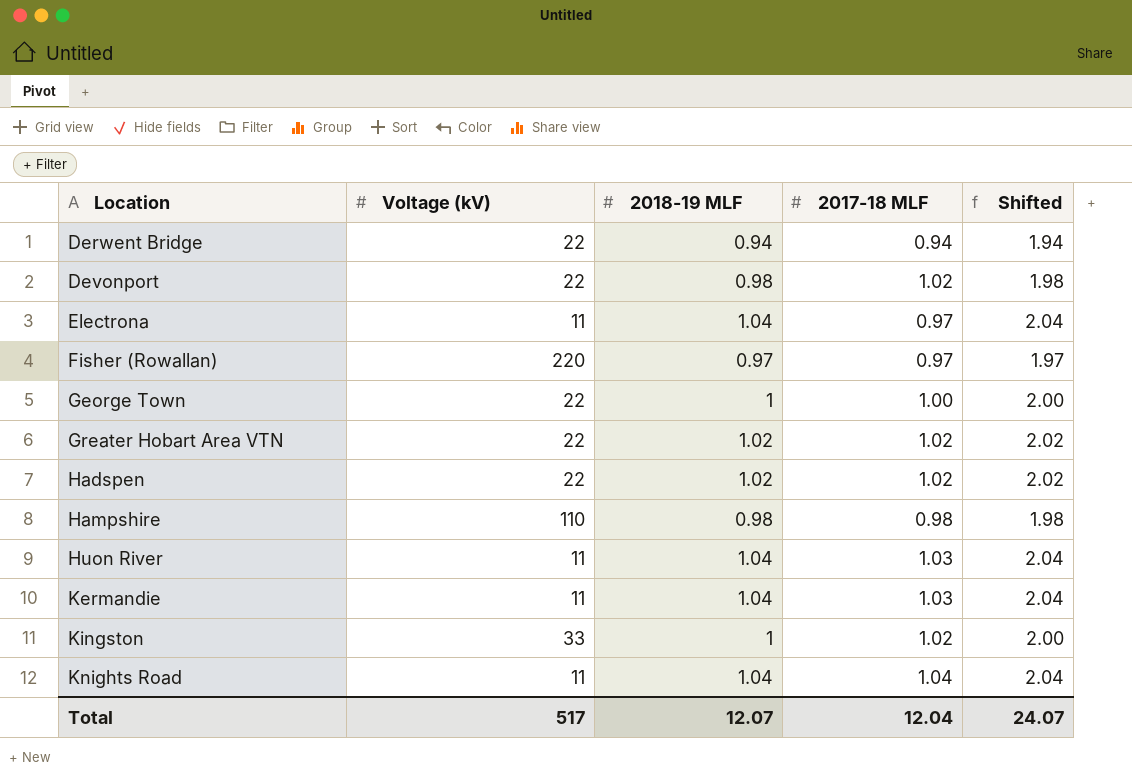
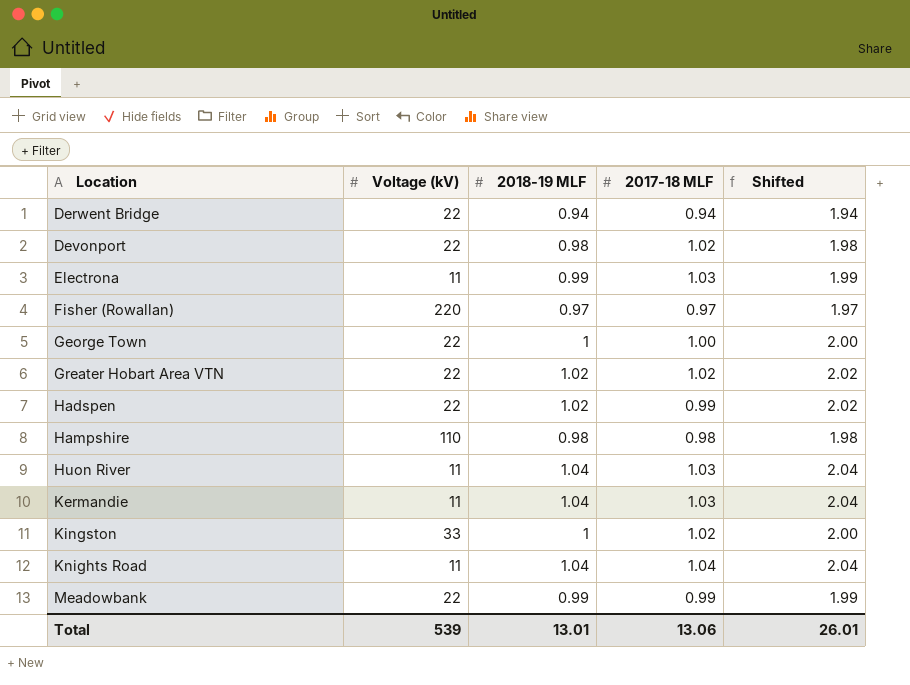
Electrona | 2018-19 MLF: 1.04 -> 0.99
Electrona | 2017-18 MLF: 0.97 -> 1.03
Electrona | Shifted: 2.04 -> 1.99
Hadspen | 2017-18 MLF: 1.02 -> 0.99
row Meadowbank: none -> 22 | 0.99 | 0.99 | 1.99
Total | Voltage (kV): 517 -> 539
Total | 2018-19 MLF: 12.07 -> 13.01
Total | 2017-18 MLF: 12.04 -> 13.06
Total | Shifted: 24.07 -> 26.01

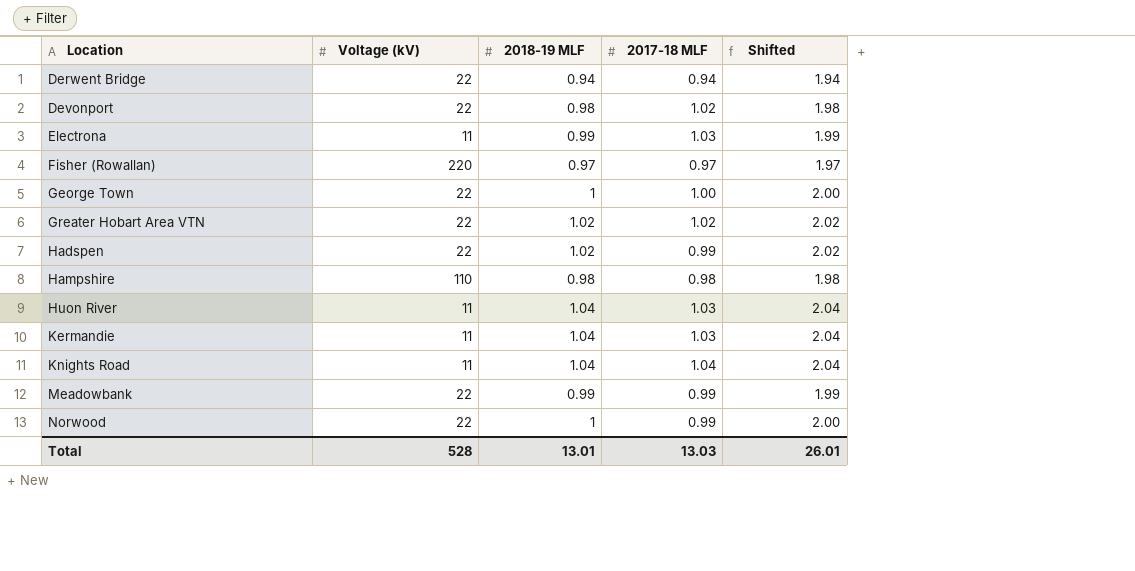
row Kingston: 33 | 1 | 1.02 | 2.00 -> none
row Norwood: none -> 22 | 1 | 0.99 | 2.00
Total | Voltage (kV): 539 -> 528
Total | 2017-18 MLF: 13.06 -> 13.03

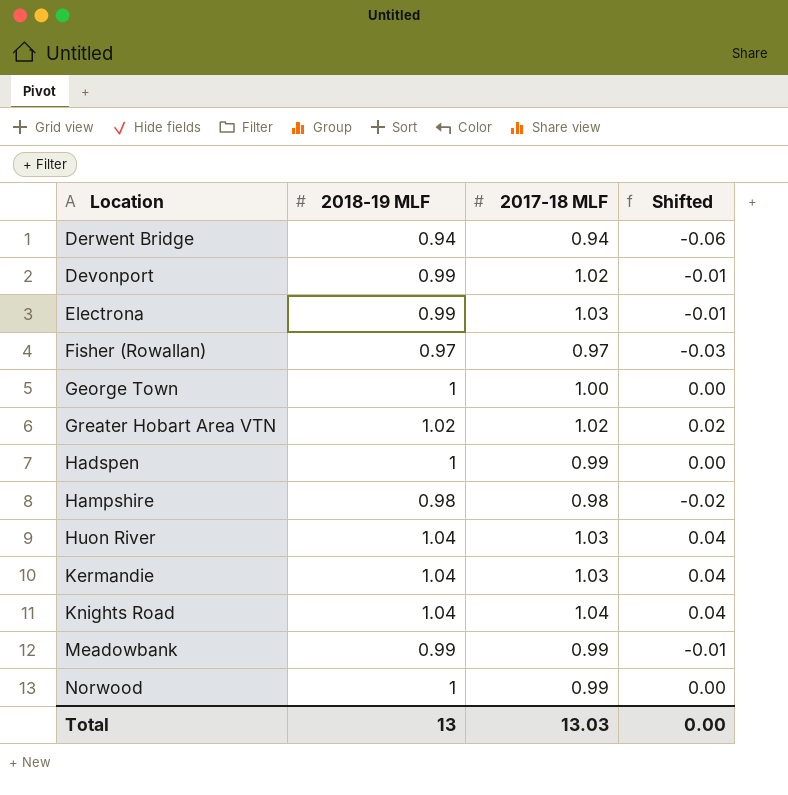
column Voltage (kV) | position: 2 -> none
column Shifted | formula: [2018-19 MLF] + 1 -> [2018-19 MLF] - 1
Devonport | 2018-19 MLF: 0.98 -> 0.99
Hadspen | 2018-19 MLF: 1.02 -> 1
Total | 2018-19 MLF: 13.01 -> 13
Total | Shifted: 26.01 -> 0.00

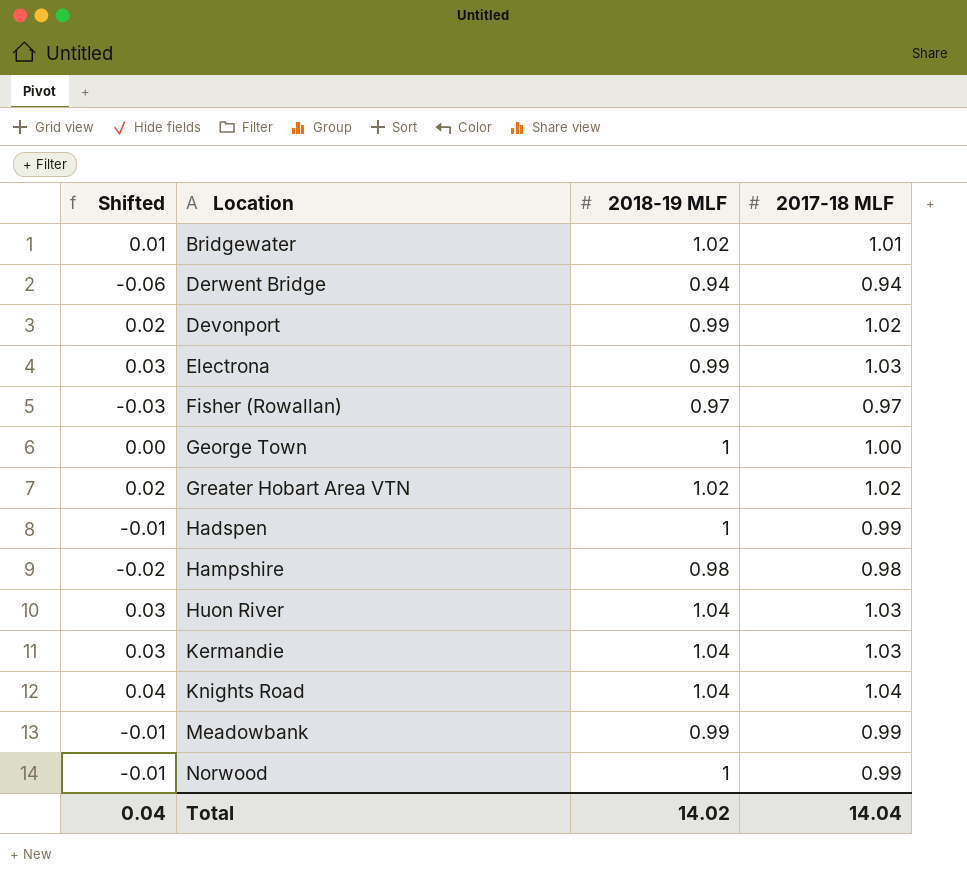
column Shifted | formula: [2018-19 MLF] - 1 -> [2017-18 MLF] - 1
column Shifted | position: 4 -> 1
row Bridgewater: none -> 0.01 | 1.02 | 1.01
Total | Shifted: 0.00 -> 0.04
Total | 2018-19 MLF: 13 -> 14.02
Total | 2017-18 MLF: 13.03 -> 14.04

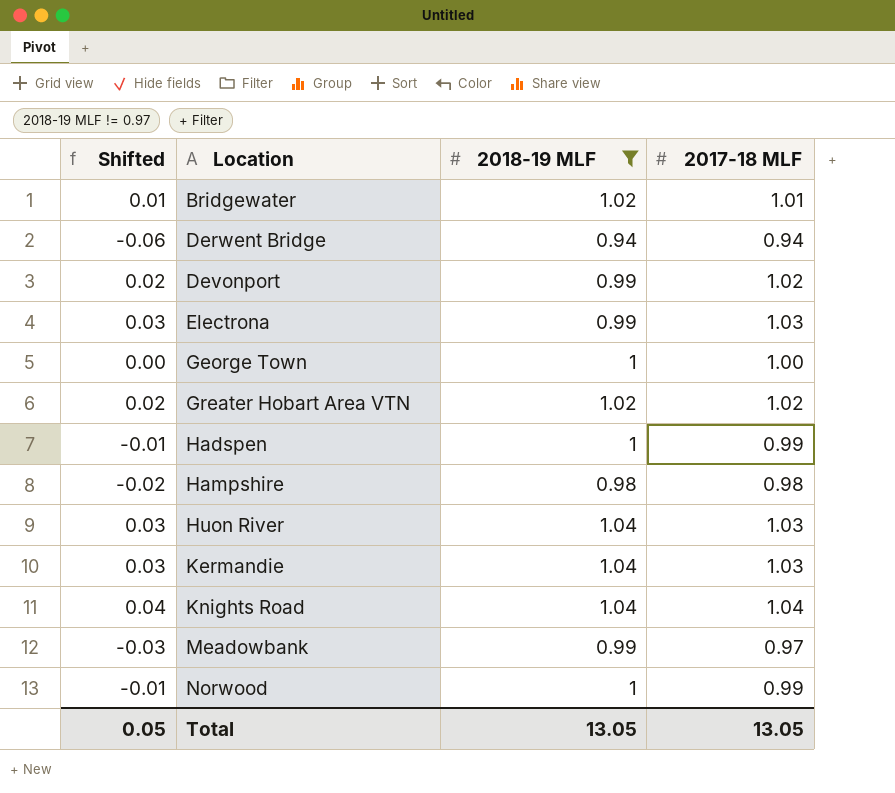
filter: none -> 2018-19 MLF != 0.97
Meadowbank | Shifted: -0.01 -> -0.03
Meadowbank | 2017-18 MLF: 0.99 -> 0.97
Total | Shifted: 0.04 -> 0.05
Total | 2018-19 MLF: 14.02 -> 13.05
Total | 2017-18 MLF: 14.04 -> 13.05

